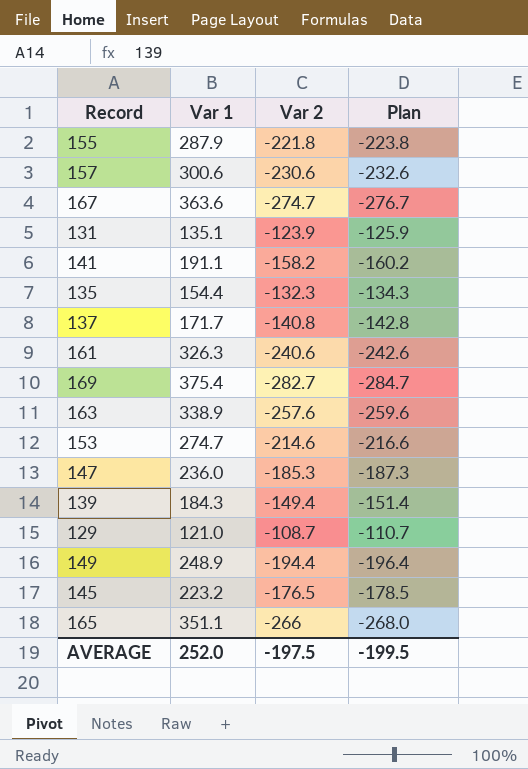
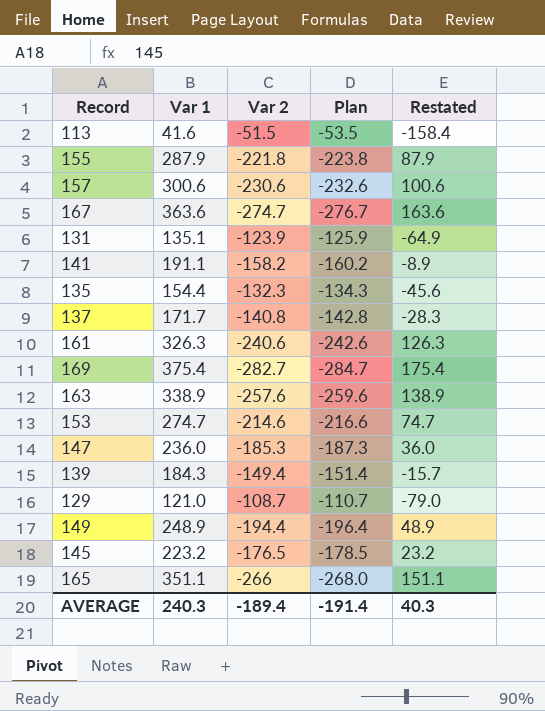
column Restated | formula: none -> [Var 1] - 200
row 113: none -> 41.6 | -51.5 | -53.5 | -158.4
AVERAGE | Var 1: 252.0 -> 240.3
AVERAGE | Var 2: -197.5 -> -189.4
AVERAGE | Plan: -199.5 -> -191.4

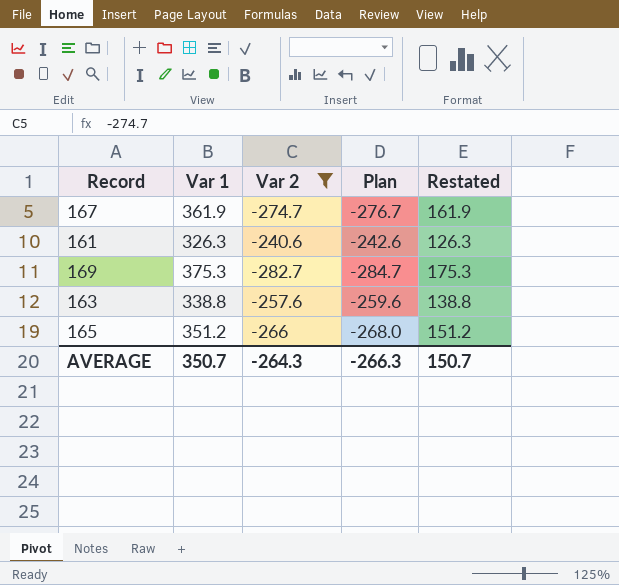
filter: none -> Var 2 <= -240.6
167 | Var 1: 363.6 -> 361.9
167 | Restated: 163.6 -> 161.9
169 | Var 1: 375.4 -> 375.3
169 | Restated: 175.4 -> 175.3
163 | Var 1: 338.9 -> 338.8
163 | Restated: 138.9 -> 138.8
165 | Var 1: 351.1 -> 351.2
165 | Restated: 151.1 -> 151.2
AVERAGE | Var 1: 240.3 -> 350.7
AVERAGE | Var 2: -189.4 -> -264.3
AVERAGE | Plan: -191.4 -> -266.3
AVERAGE | Restated: 40.3 -> 150.7

